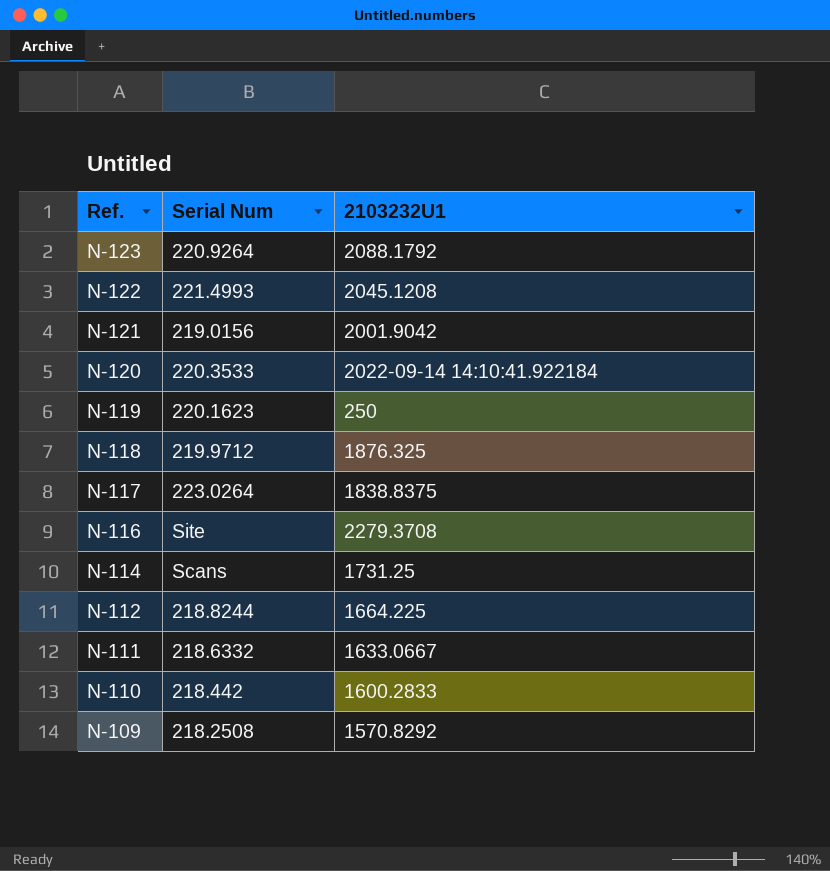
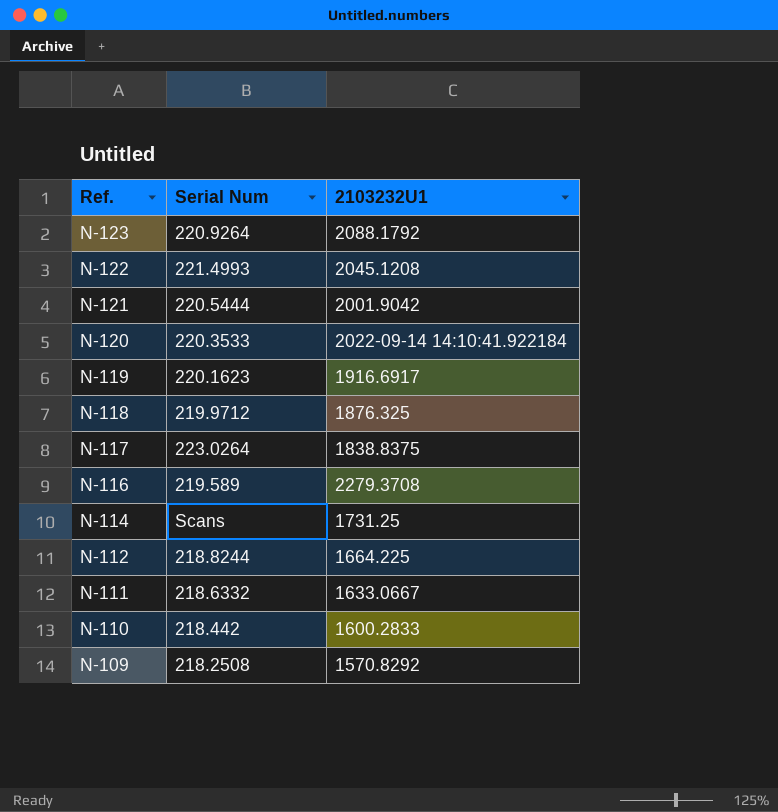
N-121 | Serial Num: 219.0156 -> 220.5444
N-119 | 2103232U1: 250 -> 1916.6917
N-116 | Serial Num: Site -> 219.589

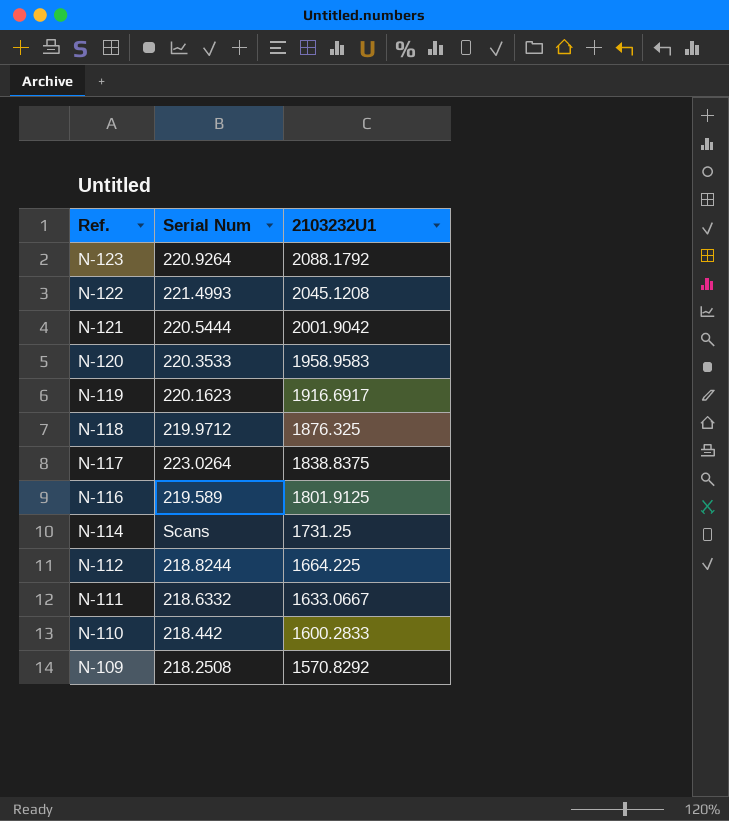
N-120 | 2103232U1: 2022-09-14 14:10:41.922184 -> 1958.9583
N-116 | 2103232U1: 2279.3708 -> 1801.9125

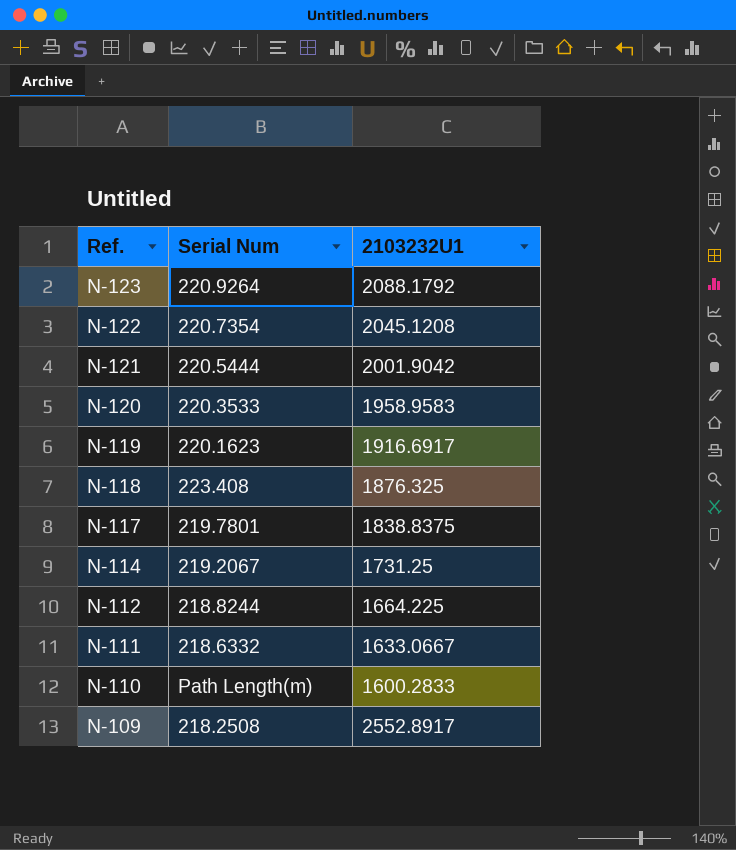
row N-116: 219.589 | 1801.9125 -> none
N-122 | Serial Num: 221.4993 -> 220.7354
N-118 | Serial Num: 219.9712 -> 223.408
N-117 | Serial Num: 223.0264 -> 219.7801
N-114 | Serial Num: Scans -> 219.2067
N-110 | Serial Num: 218.442 -> Path Length(m)
N-109 | 2103232U1: 1570.8292 -> 2552.8917

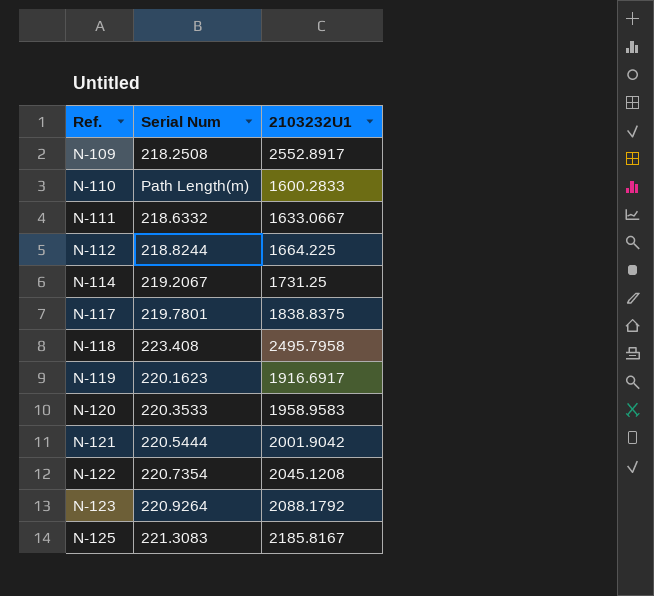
row order: Ref. descending -> Ref. ascending
N-118 | 2103232U1: 1876.325 -> 2495.7958
row N-125: none -> 221.3083 | 2185.8167

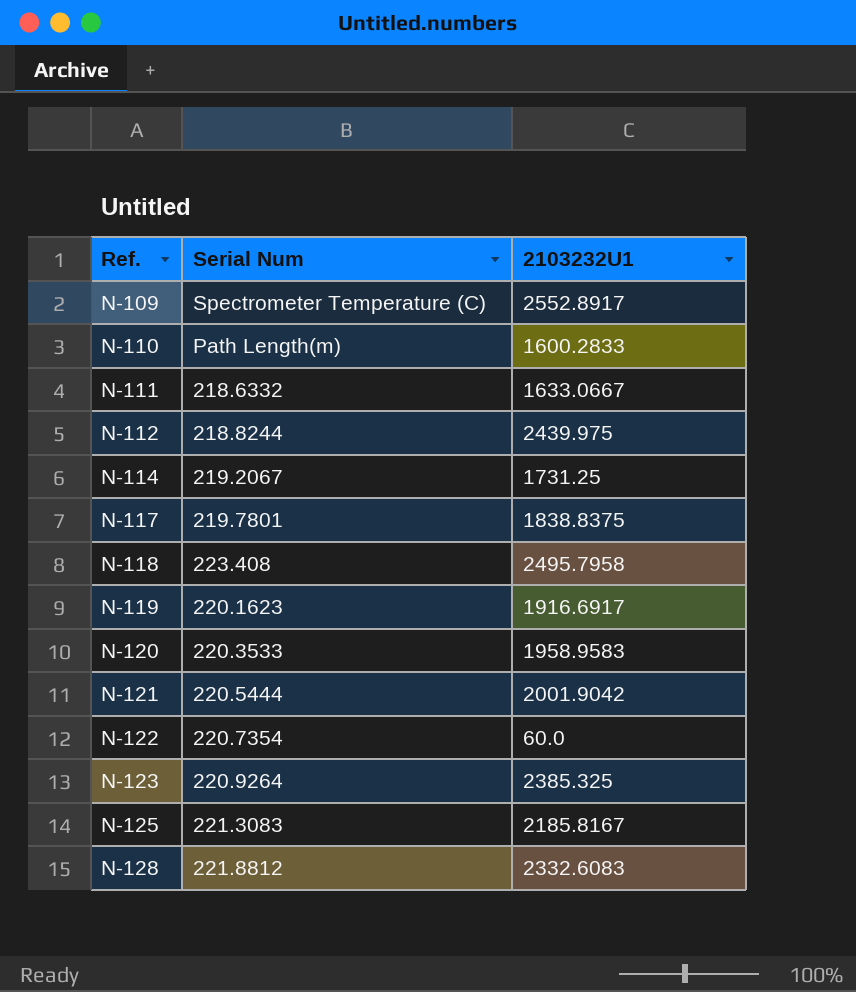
N-109 | Serial Num: 218.2508 -> Spectrometer Temperature (C)
N-112 | 2103232U1: 1664.225 -> 2439.975
N-122 | 2103232U1: 2045.1208 -> 60.0
N-123 | 2103232U1: 2088.1792 -> 2385.325
row N-128: none -> 221.8812 | 2332.6083

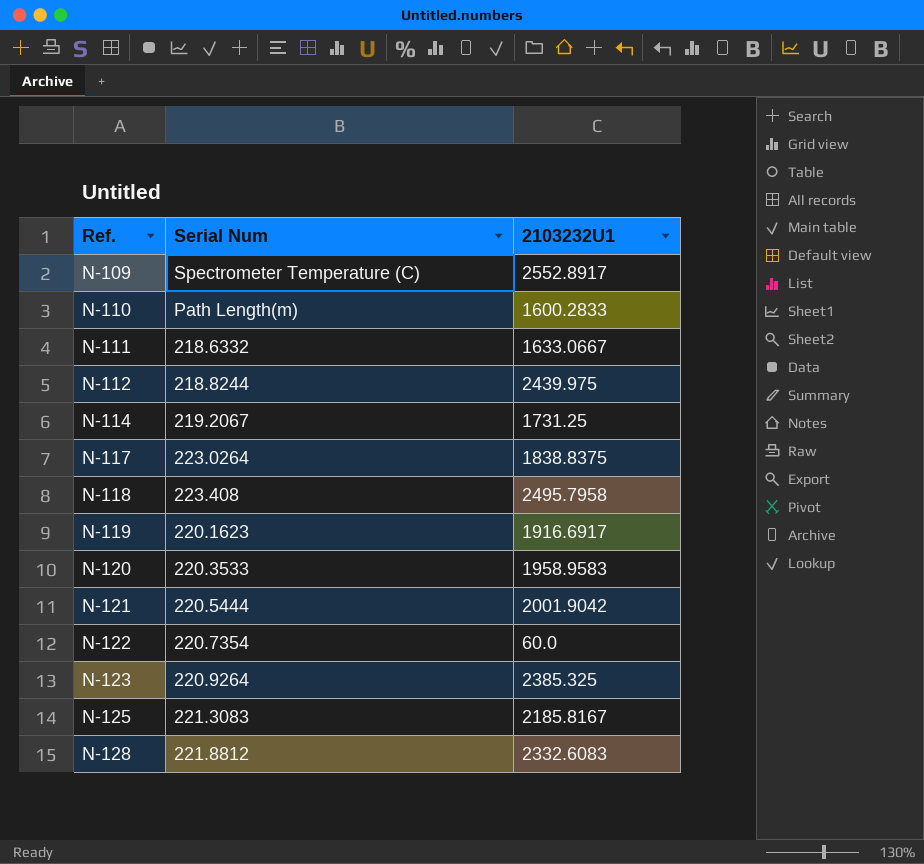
N-117 | Serial Num: 219.7801 -> 223.0264

